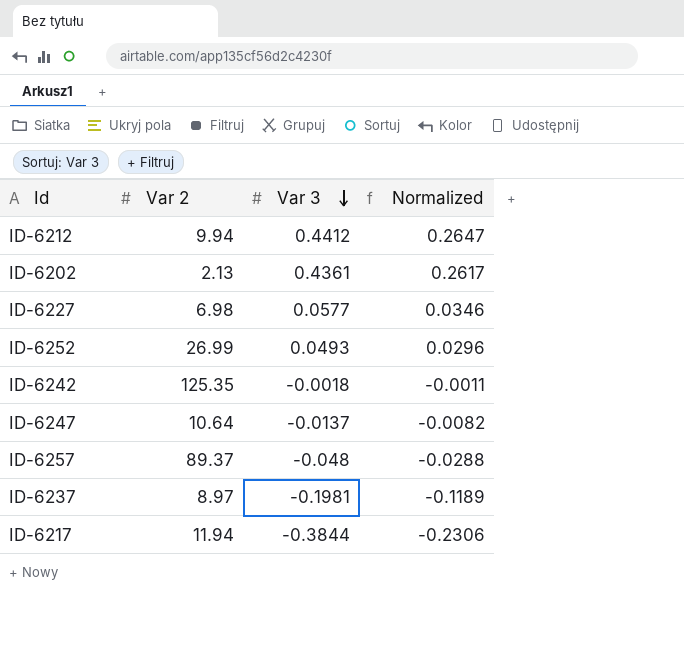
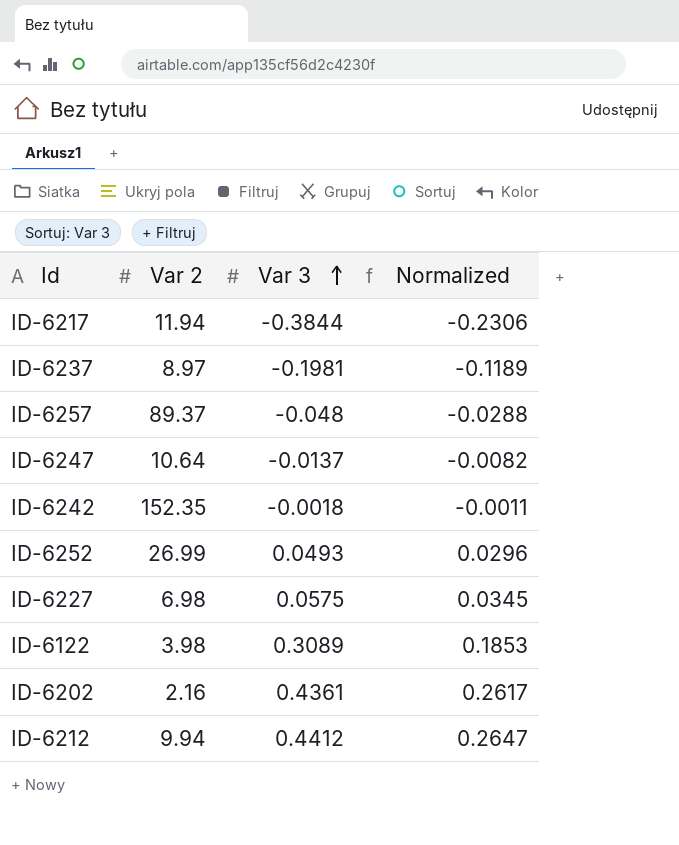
row order: Var 3 descending -> Var 3 ascending
ID-6242 | Var 2: 125.35 -> 152.35
ID-6227 | Var 3: 0.0577 -> 0.0575
ID-6227 | Normalized: 0.0346 -> 0.0345
row ID-6122: none -> 3.98 | 0.3089 | 0.1853
ID-6202 | Var 2: 2.13 -> 2.16

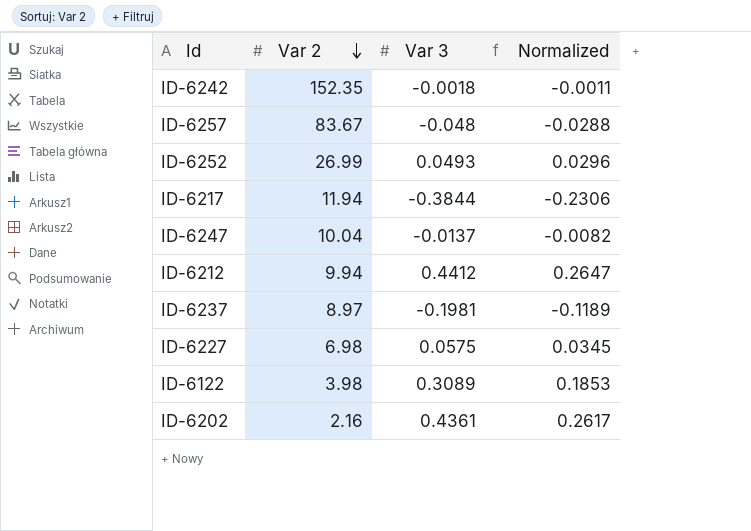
row order: Var 3 ascending -> Var 2 descending
ID-6257 | Var 2: 89.37 -> 83.67
ID-6247 | Var 2: 10.64 -> 10.04

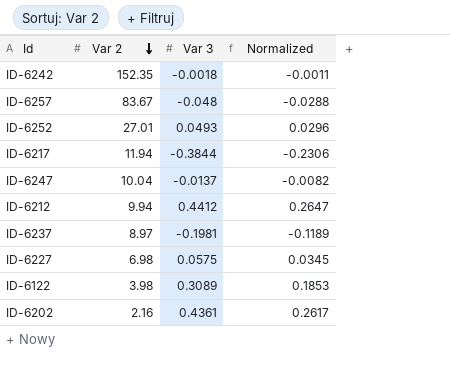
ID-6252 | Var 2: 26.99 -> 27.01

